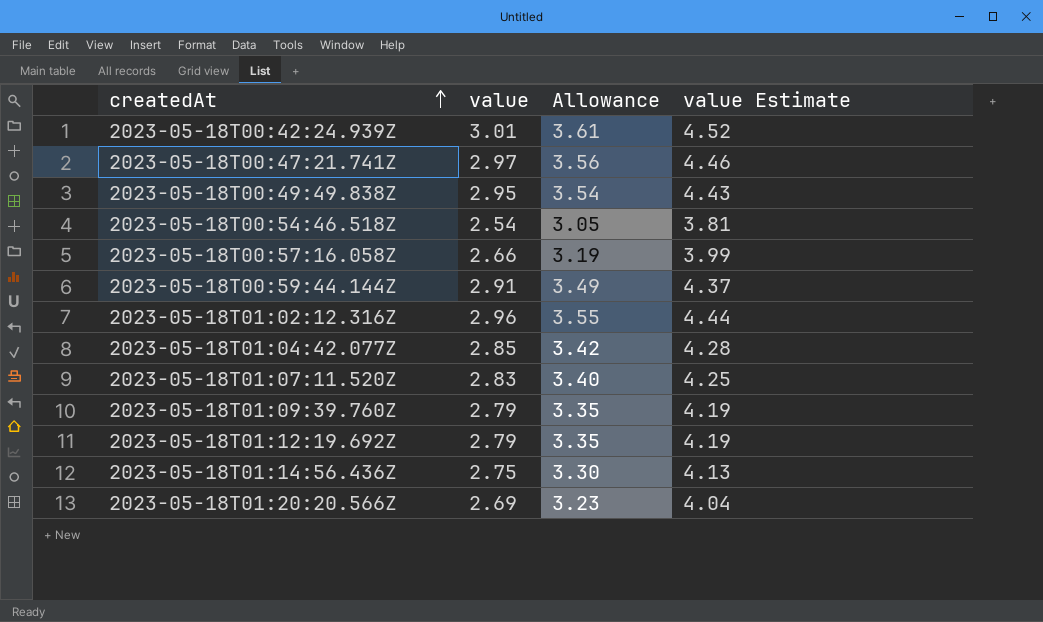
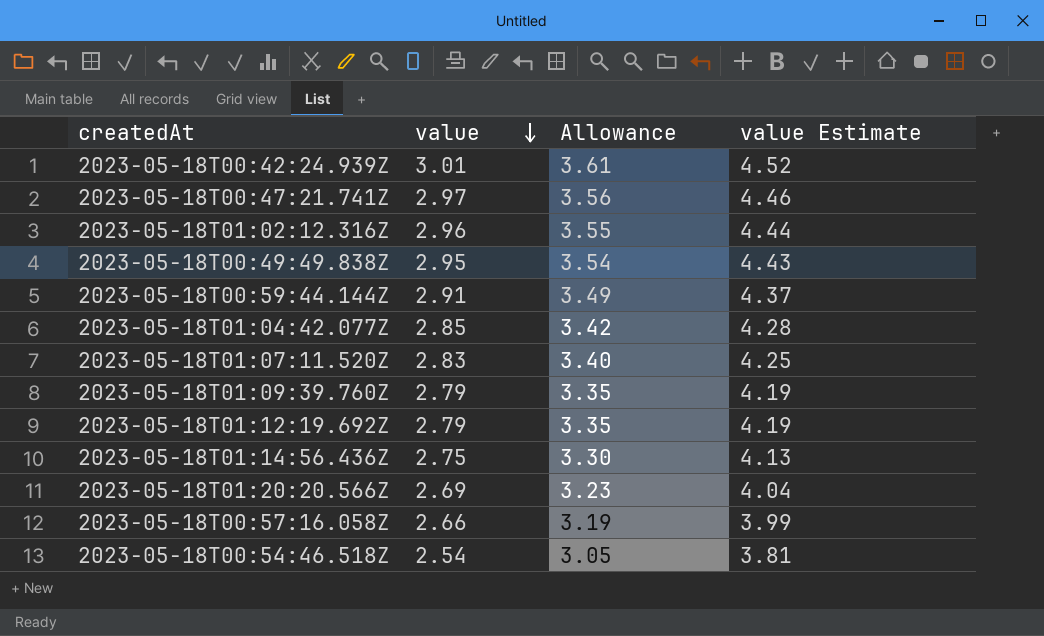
row order: createdAt ascending -> value descending

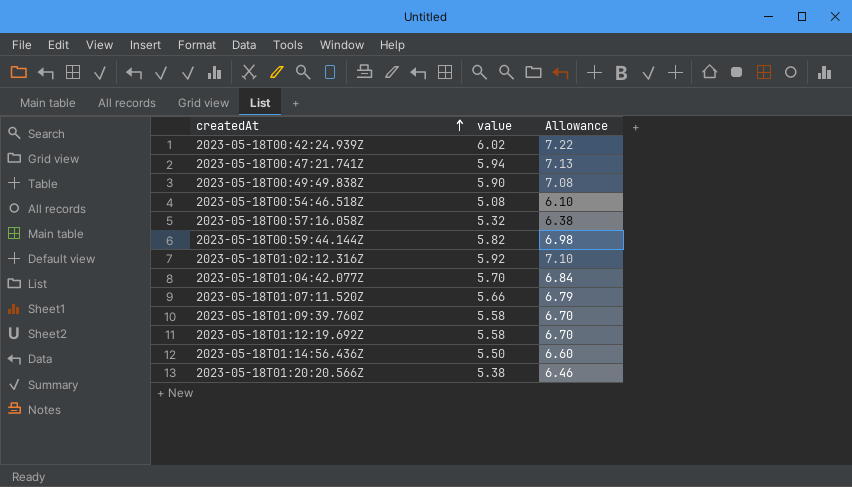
row order: value descending -> createdAt ascending
column value Estimate | formula: [value] * 1.5 -> none
2023-05-18T00:42:24.939Z | value: 3.01 -> 6.02
2023-05-18T00:42:24.939Z | Allowance: 3.61 -> 7.22
2023-05-18T00:47:21.741Z | value: 2.97 -> 5.94
2023-05-18T00:47:21.741Z | Allowance: 3.56 -> 7.13
2023-05-18T00:49:49.838Z | value: 2.95 -> 5.90
2023-05-18T00:49:49.838Z | Allowance: 3.54 -> 7.08
2023-05-18T00:54:46.518Z | value: 2.54 -> 5.08
2023-05-18T00:54:46.518Z | Allowance: 3.05 -> 6.10
2023-05-18T00:57:16.058Z | value: 2.66 -> 5.32
2023-05-18T00:57:16.058Z | Allowance: 3.19 -> 6.38
2023-05-18T00:59:44.144Z | value: 2.91 -> 5.82
2023-05-18T00:59:44.144Z | Allowance: 3.49 -> 6.98
2023-05-18T01:02:12.316Z | value: 2.96 -> 5.92
2023-05-18T01:02:12.316Z | Allowance: 3.55 -> 7.10
2023-05-18T01:04:42.077Z | value: 2.85 -> 5.70
2023-05-18T01:04:42.077Z | Allowance: 3.42 -> 6.84
2023-05-18T01:07:11.520Z | value: 2.83 -> 5.66
2023-05-18T01:07:11.520Z | Allowance: 3.40 -> 6.79
2023-05-18T01:09:39.760Z | value: 2.79 -> 5.58
2023-05-18T01:09:39.760Z | Allowance: 3.35 -> 6.70
2023-05-18T01:12:19.692Z | value: 2.79 -> 5.58
2023-05-18T01:12:19.692Z | Allowance: 3.35 -> 6.70
2023-05-18T01:14:56.436Z | value: 2.75 -> 5.50
2023-05-18T01:14:56.436Z | Allowance: 3.30 -> 6.60
2023-05-18T01:20:20.566Z | value: 2.69 -> 5.38
2023-05-18T01:20:20.566Z | Allowance: 3.23 -> 6.46

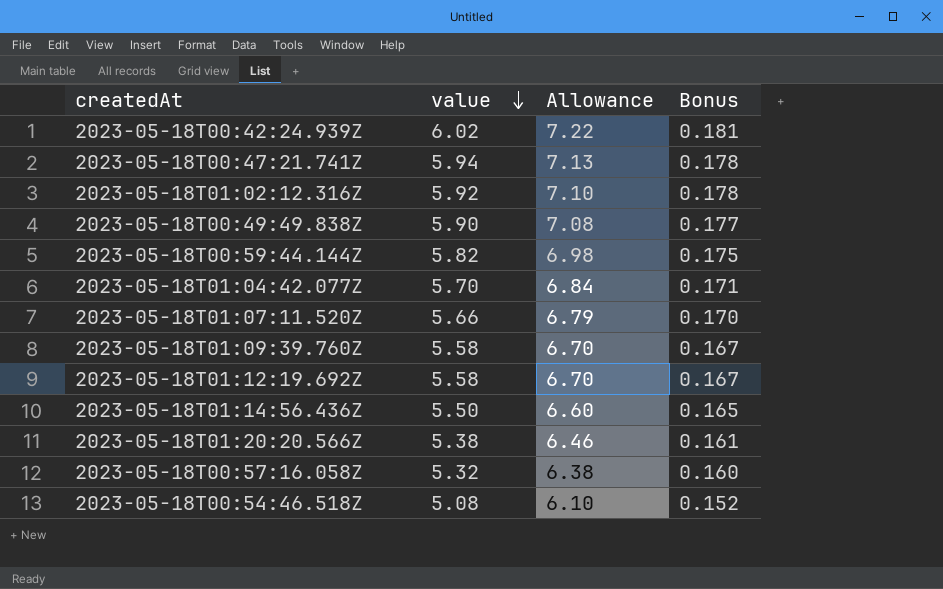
row order: createdAt ascending -> value descending
column Bonus | formula: none -> [value] * 0.03

